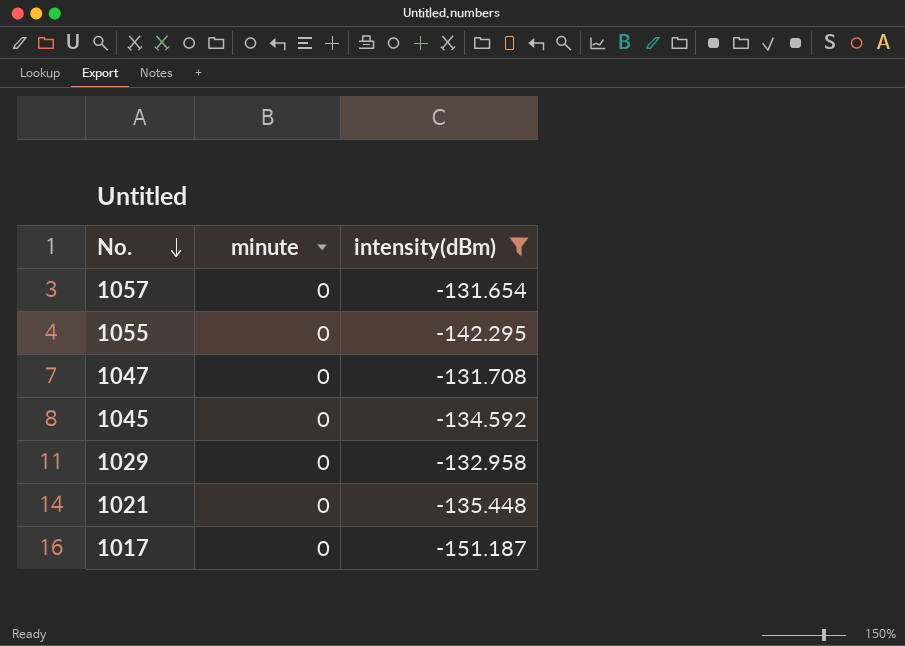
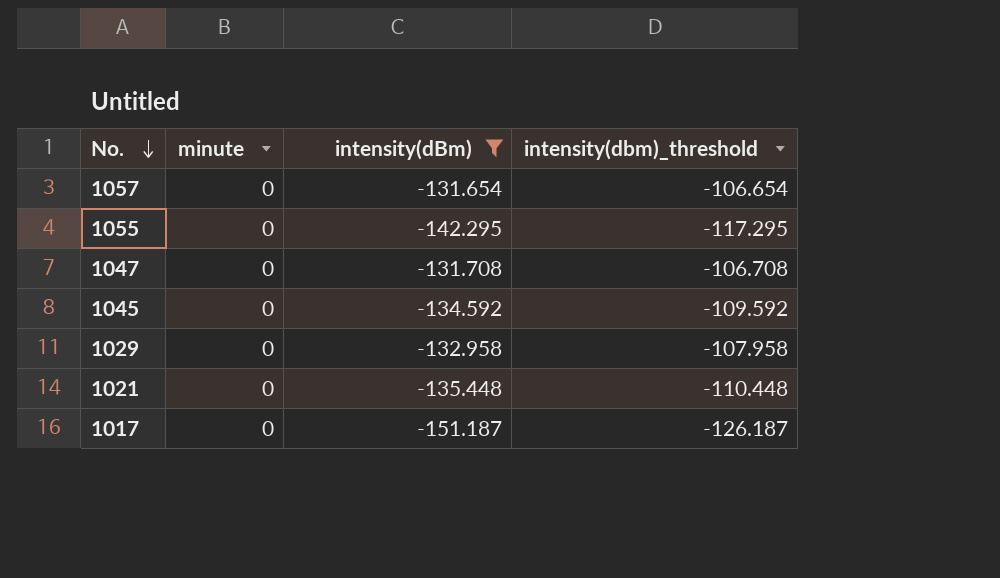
column intensity(dbm)_threshold | formula: none -> [intensity(dBm)] + 25

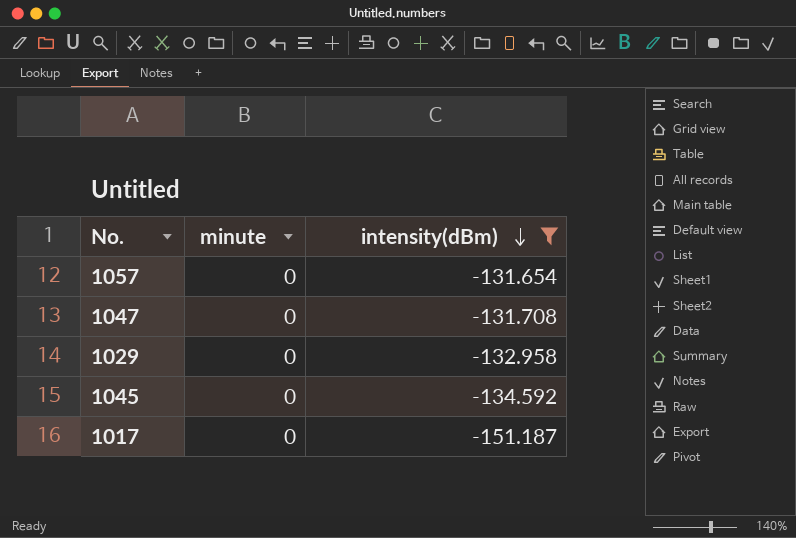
row order: No. descending -> intensity(dBm) descending
column intensity(dbm)_threshold | formula: [intensity(dBm)] + 25 -> none
row 1055: 0 | -142.295 | -117.295 -> none
row 1021: 0 | -135.448 | -110.448 -> none

